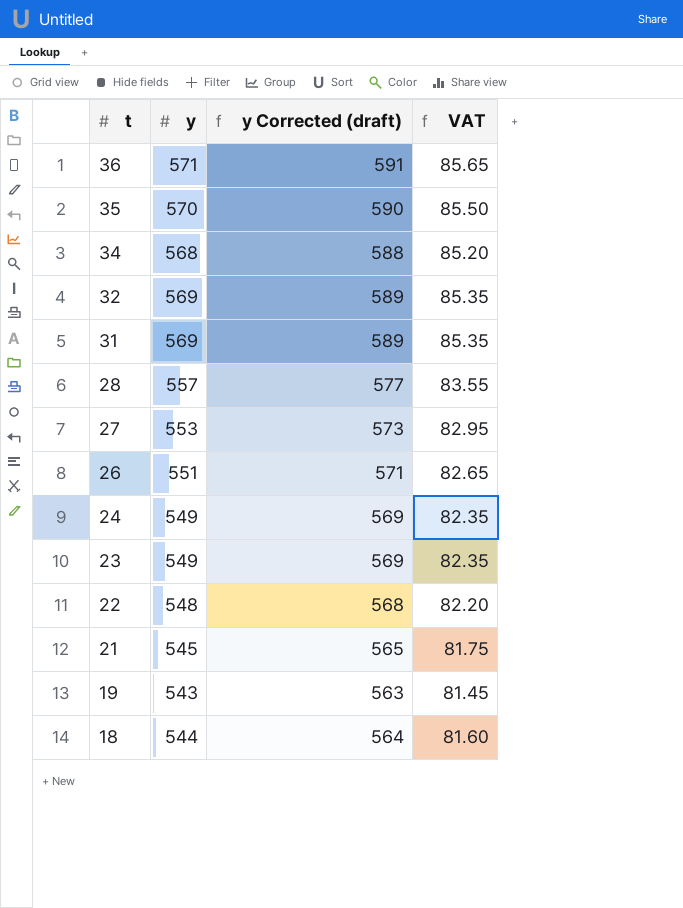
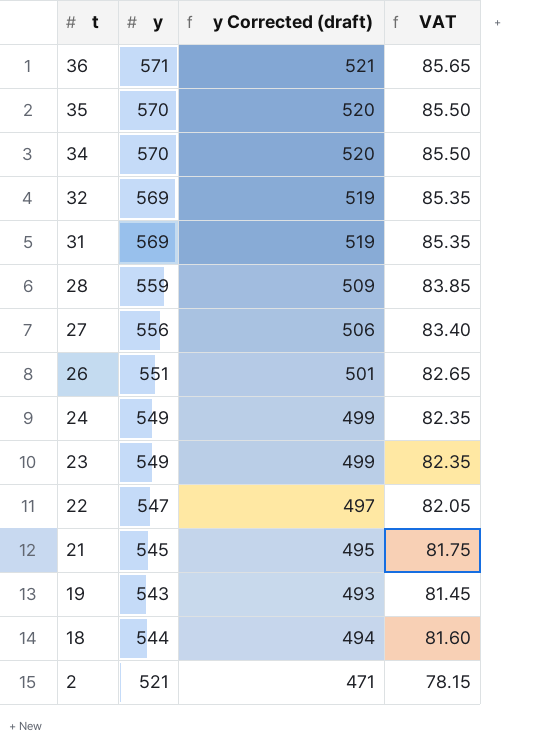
column y Corrected (draft) | formula: [y] + 20 -> [y] - 50
34 | y: 568 -> 570
34 | VAT: 85.20 -> 85.50
28 | y: 557 -> 559
28 | VAT: 83.55 -> 83.85
27 | y: 553 -> 556
27 | VAT: 82.95 -> 83.40
22 | y: 548 -> 547
22 | VAT: 82.20 -> 82.05
row 2: none -> 521 | 471 | 78.15

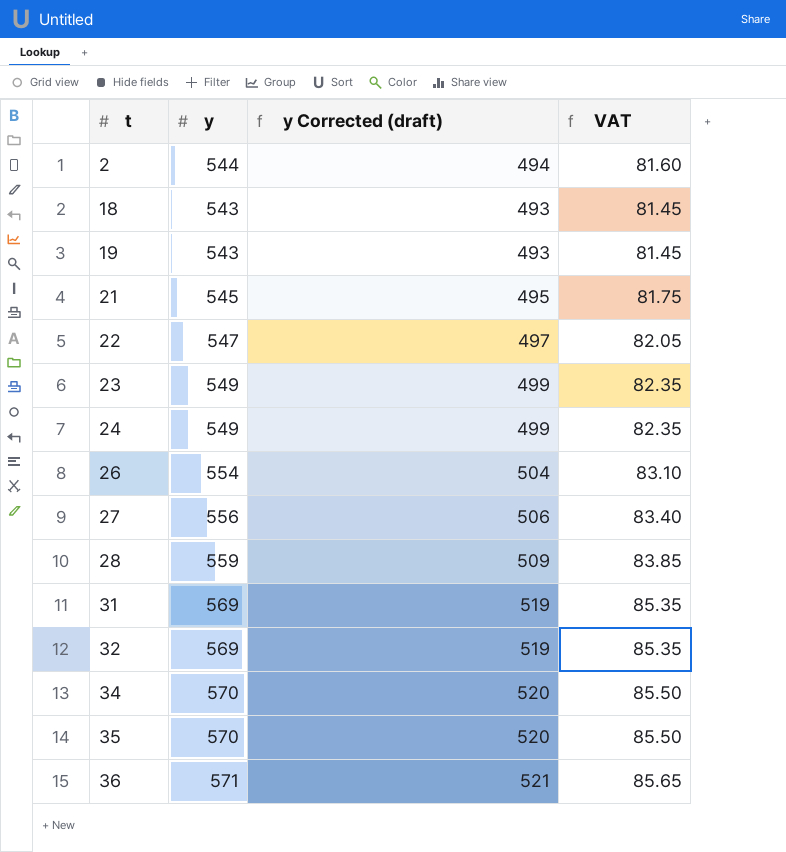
row order: t descending -> t ascending
2 | y: 521 -> 544
2 | y Corrected (draft): 471 -> 494
2 | VAT: 78.15 -> 81.60
18 | y: 544 -> 543
18 | y Corrected (draft): 494 -> 493
18 | VAT: 81.60 -> 81.45
26 | y: 551 -> 554
26 | y Corrected (draft): 501 -> 504
26 | VAT: 82.65 -> 83.10

